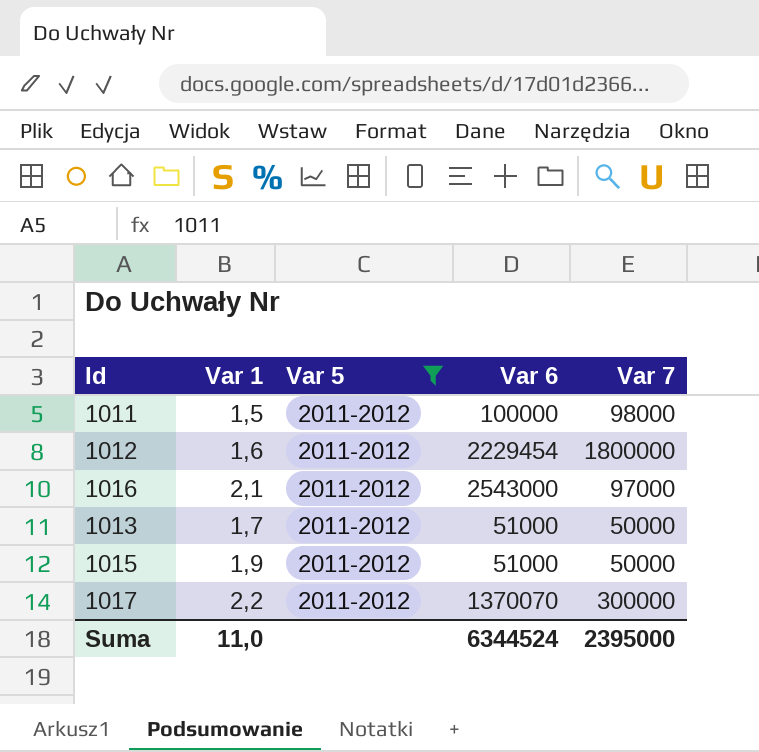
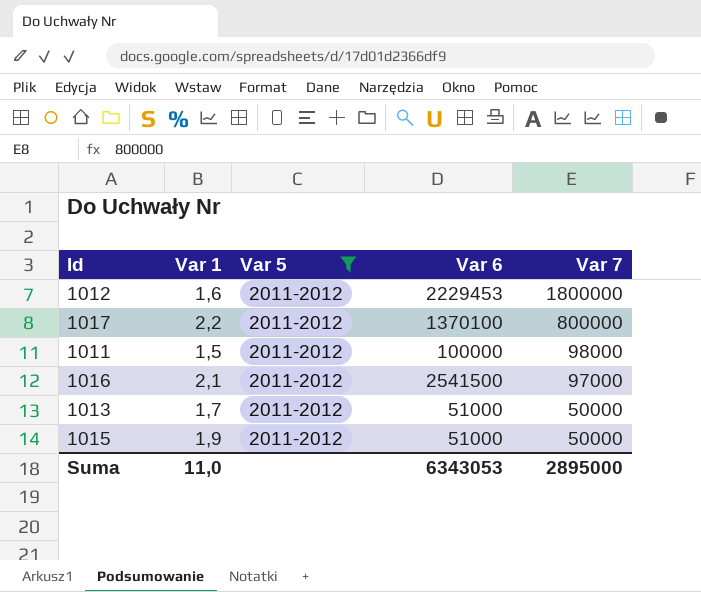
row order: none -> Var 7 descending
1012 | Var 6: 2229454 -> 2229453
1017 | Var 6: 1370070 -> 1370100
1017 | Var 7: 300000 -> 800000
1016 | Var 6: 2543000 -> 2541500
Suma | Var 6: 6344524 -> 6343053
Suma | Var 7: 2395000 -> 2895000

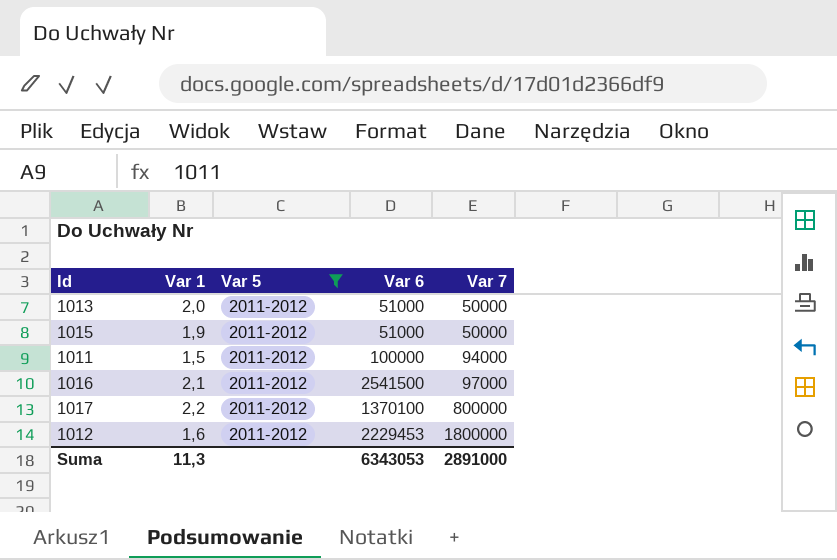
row order: Var 7 descending -> Var 7 ascending
1013 | Var 1: 1,7 -> 2,0
1011 | Var 7: 98000 -> 94000
Suma | Var 1: 11,0 -> 11,3
Suma | Var 7: 2895000 -> 2891000

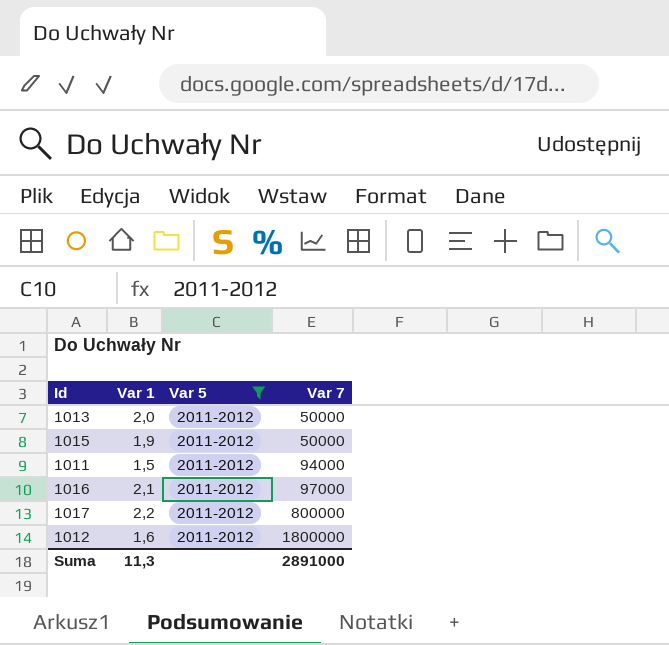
column Var 6 | position: 4 -> none

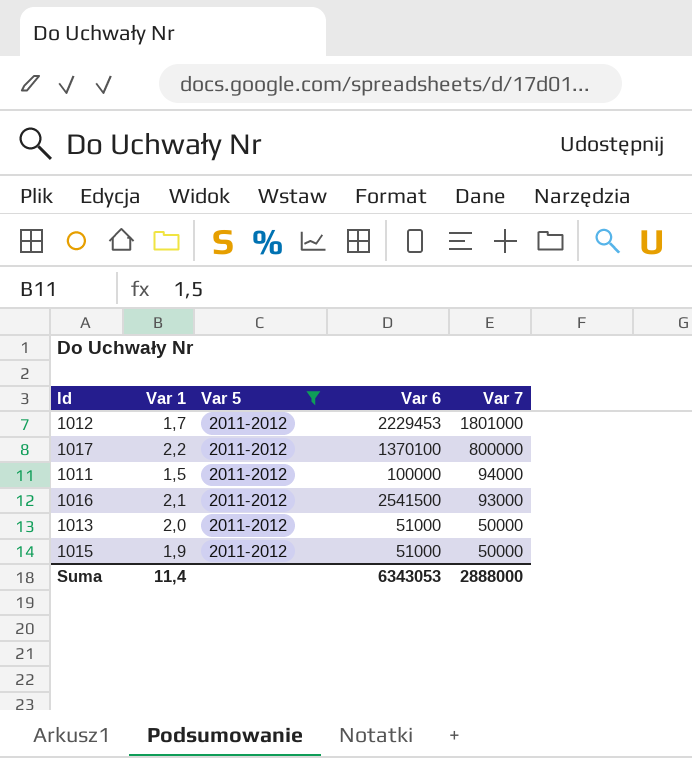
row order: Var 7 ascending -> Var 7 descending
column Var 6 | position: none -> 4
1012 | Var 1: 1,6 -> 1,7
1012 | Var 7: 1800000 -> 1801000
1016 | Var 7: 97000 -> 93000
Suma | Var 1: 11,3 -> 11,4
Suma | Var 7: 2891000 -> 2888000

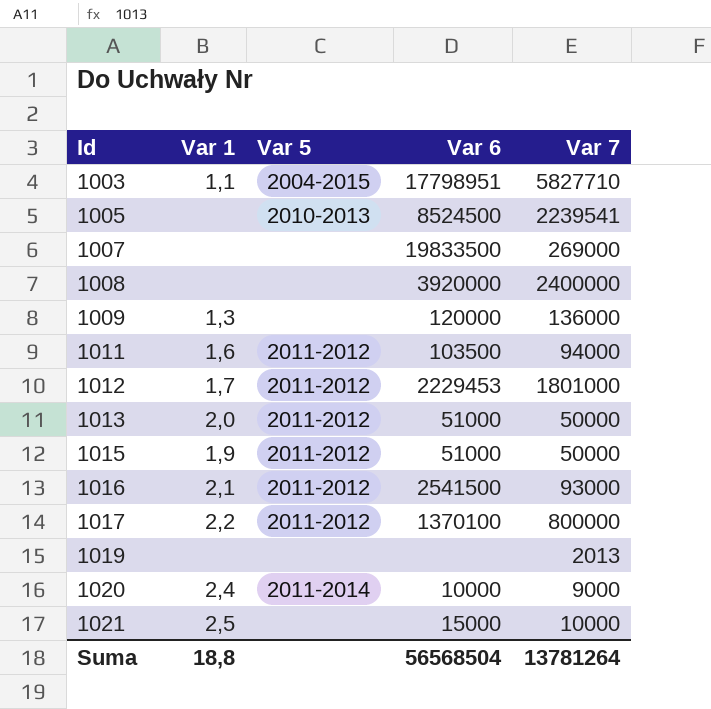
filter: Var 5 = 2011-2012 -> none
row order: Var 7 descending -> Id ascending
1011 | Var 1: 1,5 -> 1,6
1011 | Var 6: 100000 -> 103500
Suma | Var 1: 11,4 -> 18,8
Suma | Var 6: 6343053 -> 56568504
Suma | Var 7: 2888000 -> 13781264

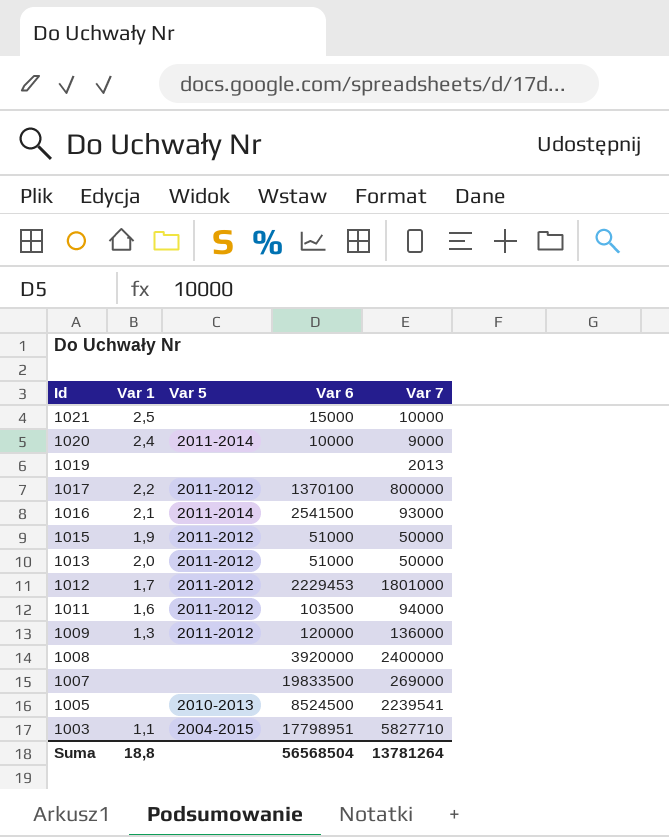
row order: Id ascending -> Id descending
1016 | Var 5: 2011-2012 -> 2011-2014
1009 | Var 5: none -> 2011-2012

